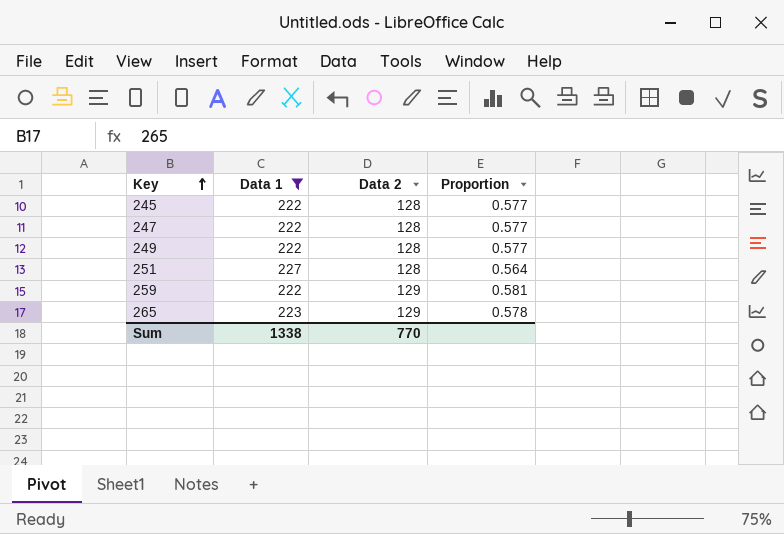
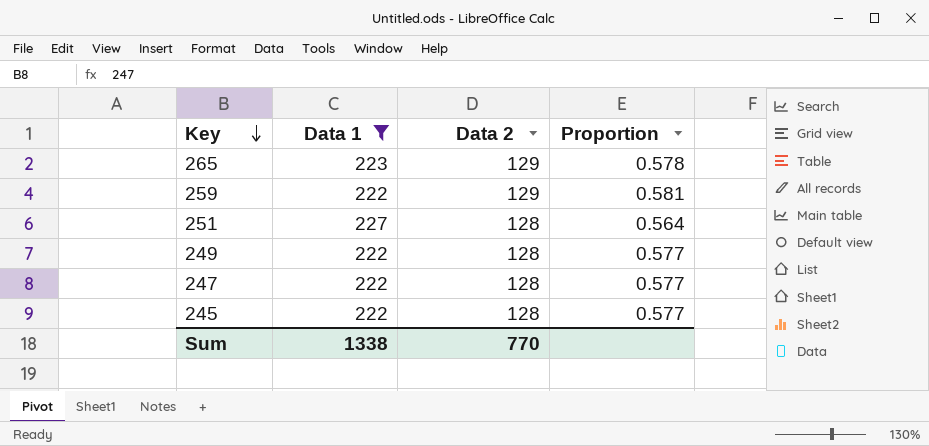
row order: Key ascending -> Key descending

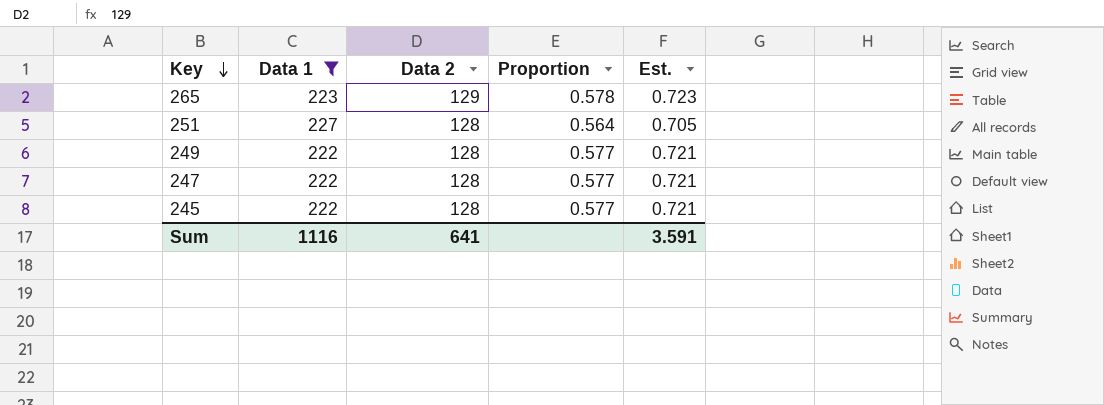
column Est. | formula: none -> [Proportion] * 1.25
row 259: 222 | 129 | 0.581 -> none
Sum | Data 1: 1338 -> 1116
Sum | Data 2: 770 -> 641

